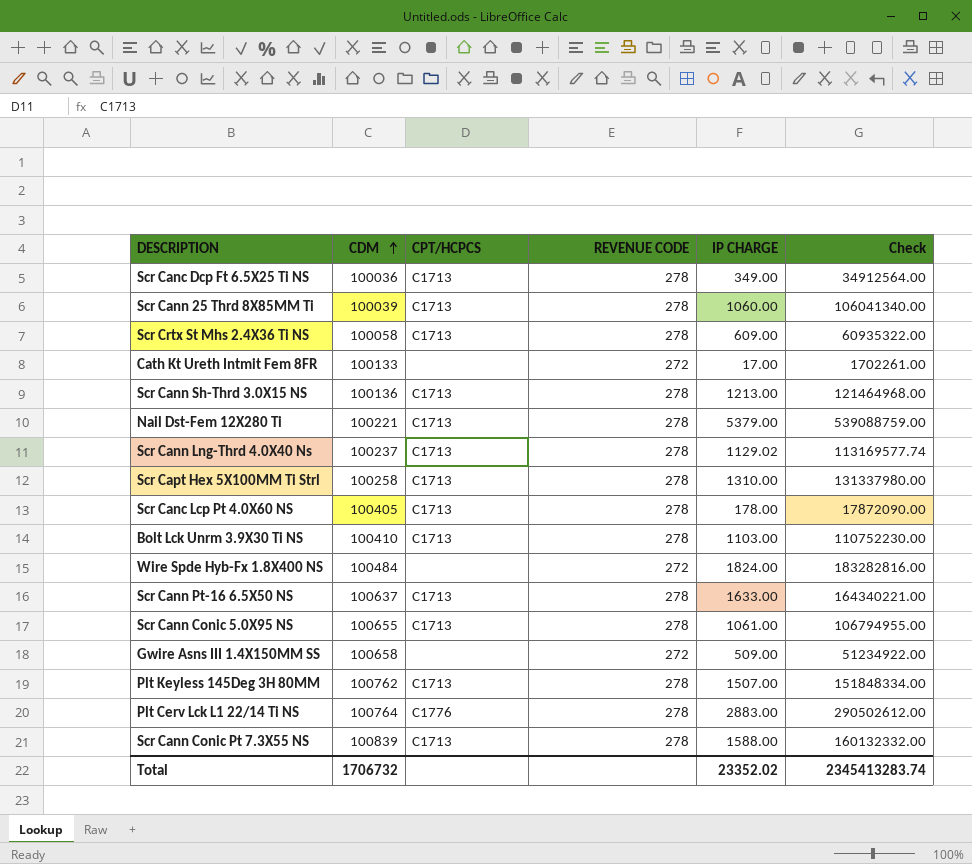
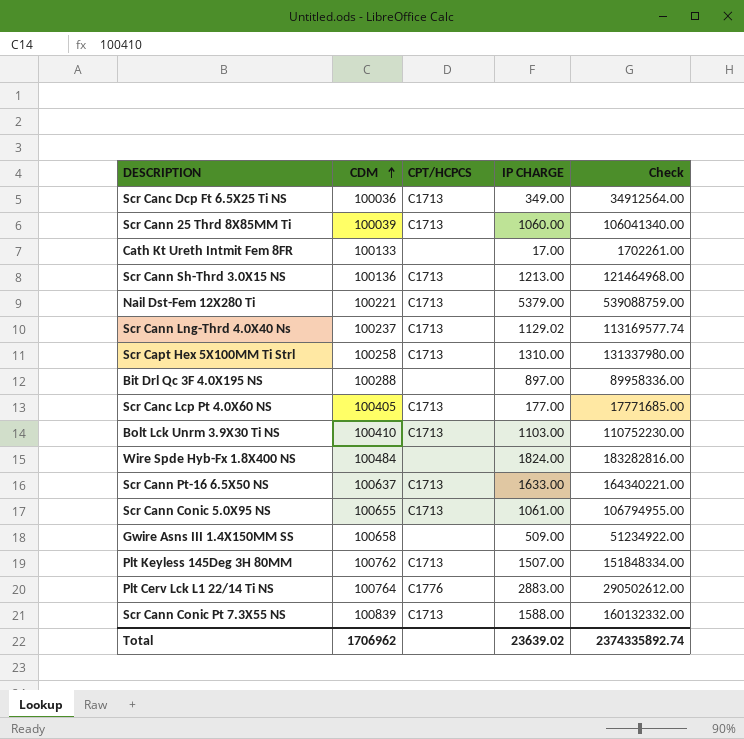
column REVENUE CODE | position: 4 -> none
row Scr Crtx St Mhs 2.4X36 Ti NS: 100058 | C1713 | 278 | 609.00 | 60935322.00 -> none
row Bit Drl Qc 3F 4.0X195 NS: none -> 100288 | none | 897.00 | 89958336.00
Scr Canc Lcp Pt 4.0X60 NS | IP CHARGE: 178.00 -> 177.00
Scr Canc Lcp Pt 4.0X60 NS | Check: 17872090.00 -> 17771685.00
Total | CDM: 1706732 -> 1706962
Total | IP CHARGE: 23352.02 -> 23639.02
Total | Check: 2345413283.74 -> 2374335892.74

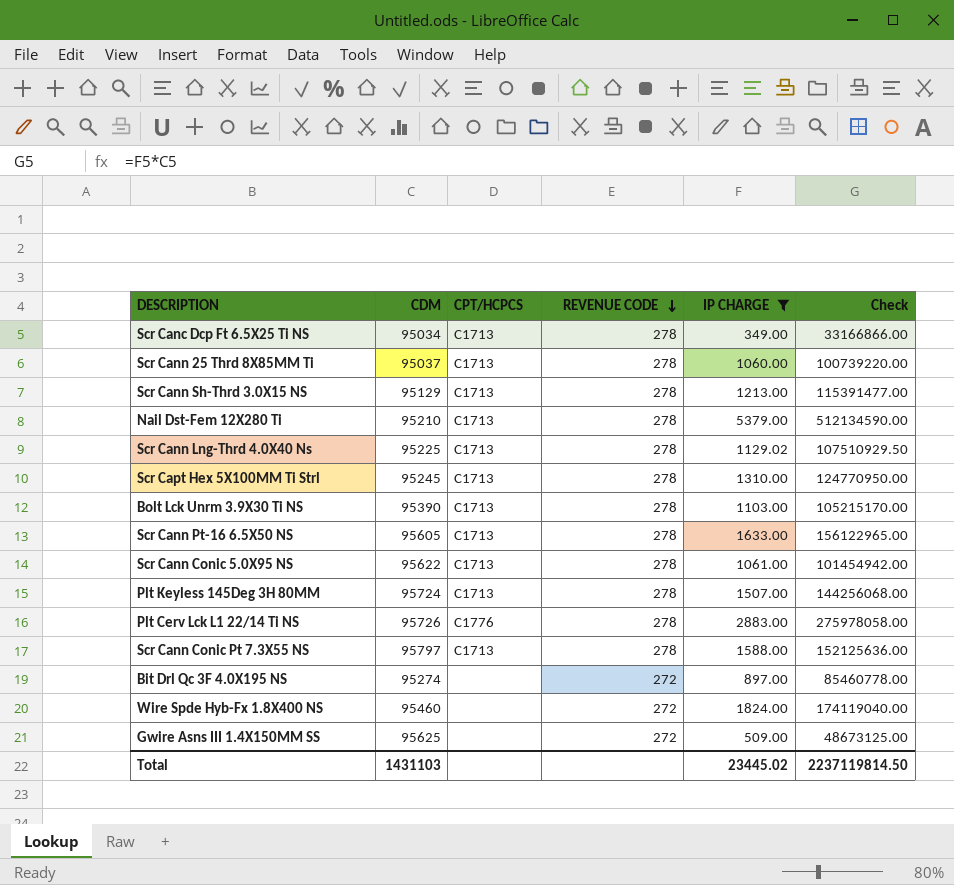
filter: none -> IP CHARGE >= 349.00
row order: CDM ascending -> REVENUE CODE descending
column REVENUE CODE | position: none -> 4
Scr Canc Dcp Ft 6.5X25 Ti NS | CDM: 100036 -> 95034
Scr Canc Dcp Ft 6.5X25 Ti NS | Check: 34912564.00 -> 33166866.00
Scr Cann 25 Thrd 8X85MM Ti | CDM: 100039 -> 95037
Scr Cann 25 Thrd 8X85MM Ti | Check: 106041340.00 -> 100739220.00
Scr Cann Sh-Thrd 3.0X15 NS | CDM: 100136 -> 95129
Scr Cann Sh-Thrd 3.0X15 NS | Check: 121464968.00 -> 115391477.00
Nail Dst-Fem 12X280 Ti | CDM: 100221 -> 95210
Nail Dst-Fem 12X280 Ti | Check: 539088759.00 -> 512134590.00
Scr Cann Lng-Thrd 4.0X40 Ns | CDM: 100237 -> 95225
Scr Cann Lng-Thrd 4.0X40 Ns | Check: 113169577.74 -> 107510929.50
Scr Capt Hex 5X100MM Ti Strl | CDM: 100258 -> 95245
Scr Capt Hex 5X100MM Ti Strl | Check: 131337980.00 -> 124770950.00
Bolt Lck Unrm 3.9X30 Ti NS | CDM: 100410 -> 95390
Bolt Lck Unrm 3.9X30 Ti NS | Check: 110752230.00 -> 105215170.00
Scr Cann Pt-16 6.5X50 NS | CDM: 100637 -> 95605
Scr Cann Pt-16 6.5X50 NS | Check: 164340221.00 -> 156122965.00
Scr Cann Conic 5.0X95 NS | CDM: 100655 -> 95622
Scr Cann Conic 5.0X95 NS | Check: 106794955.00 -> 101454942.00
Plt Keyless 145Deg 3H 80MM | CDM: 100762 -> 95724
Plt Keyless 145Deg 3H 80MM | Check: 151848334.00 -> 144256068.00
Plt Cerv Lck L1 22/14 Ti NS | CDM: 100764 -> 95726
Plt Cerv Lck L1 22/14 Ti NS | Check: 290502612.00 -> 275978058.00
Scr Cann Conic Pt 7.3X55 NS | CDM: 100839 -> 95797
Scr Cann Conic Pt 7.3X55 NS | Check: 160132332.00 -> 152125636.00
Bit Drl Qc 3F 4.0X195 NS | CDM: 100288 -> 95274
Bit Drl Qc 3F 4.0X195 NS | Check: 89958336.00 -> 85460778.00
Wire Spde Hyb-Fx 1.8X400 NS | CDM: 100484 -> 95460
Wire Spde Hyb-Fx 1.8X400 NS | Check: 183282816.00 -> 174119040.00
Gwire Asns III 1.4X150MM SS | CDM: 100658 -> 95625
Gwire Asns III 1.4X150MM SS | Check: 51234922.00 -> 48673125.00
Total | CDM: 1706962 -> 1431103
Total | IP CHARGE: 23639.02 -> 23445.02
Total | Check: 2374335892.74 -> 2237119814.50

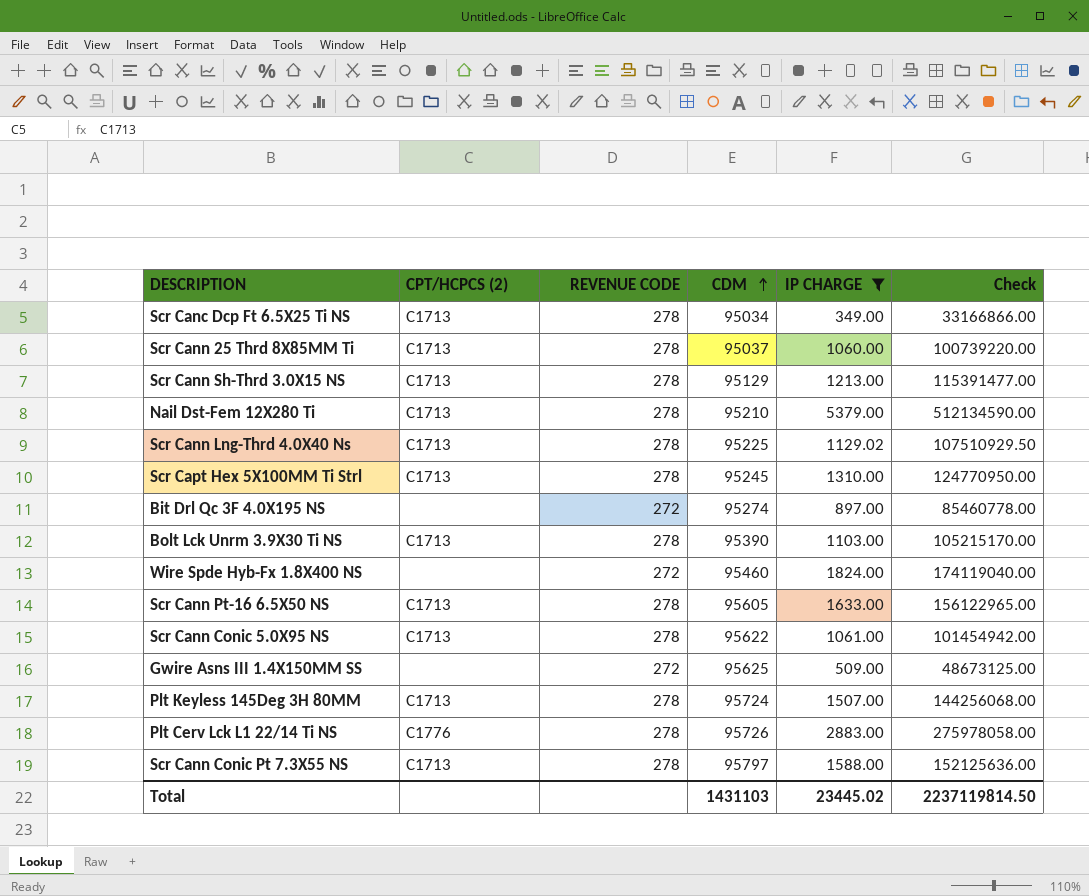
row order: REVENUE CODE descending -> CDM ascending
column name: CPT/HCPCS -> CPT/HCPCS (2)
column CDM | position: 2 -> 4

